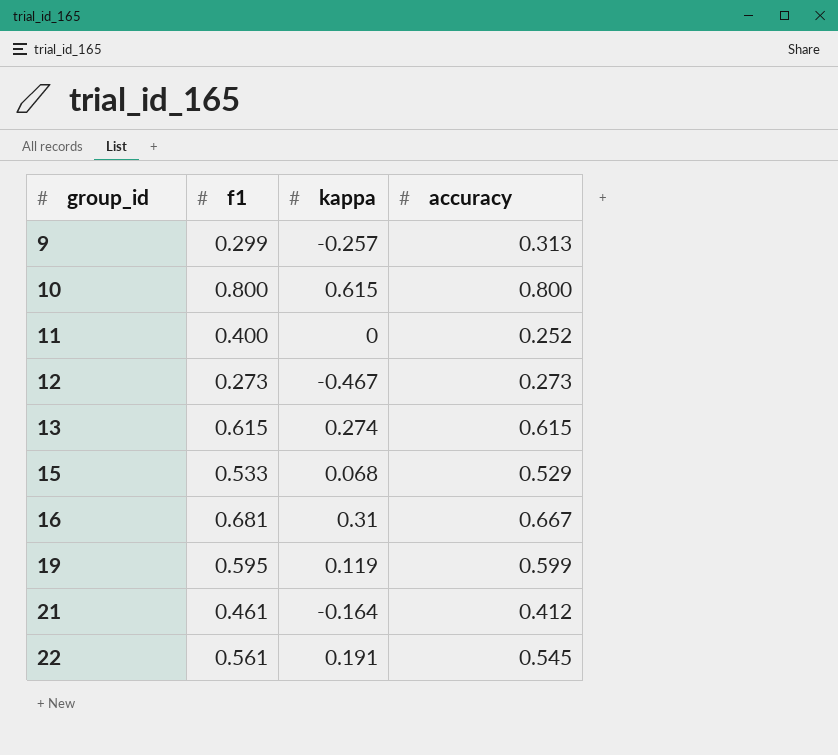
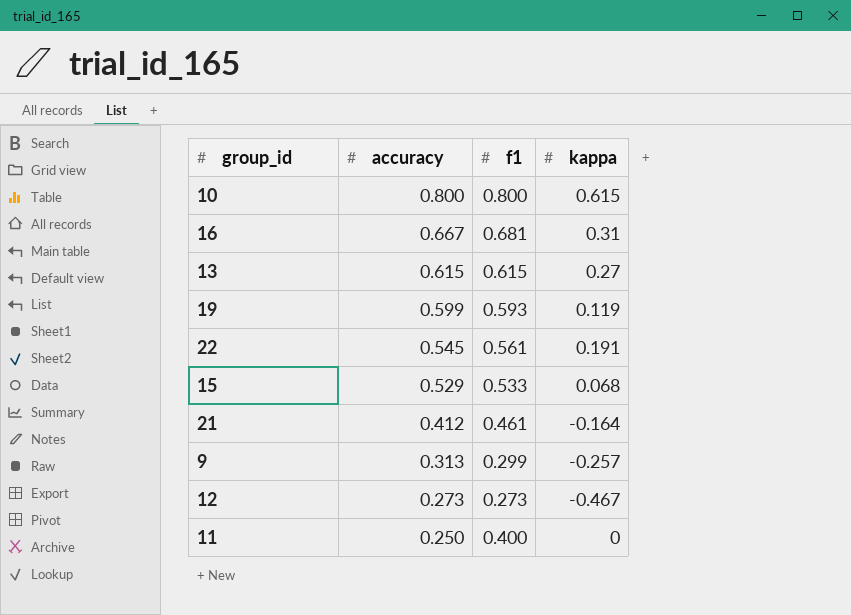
row order: group_id ascending -> accuracy descending
column accuracy | position: 4 -> 2
13 | kappa: 0.274 -> 0.27
19 | f1: 0.595 -> 0.593
11 | accuracy: 0.252 -> 0.250

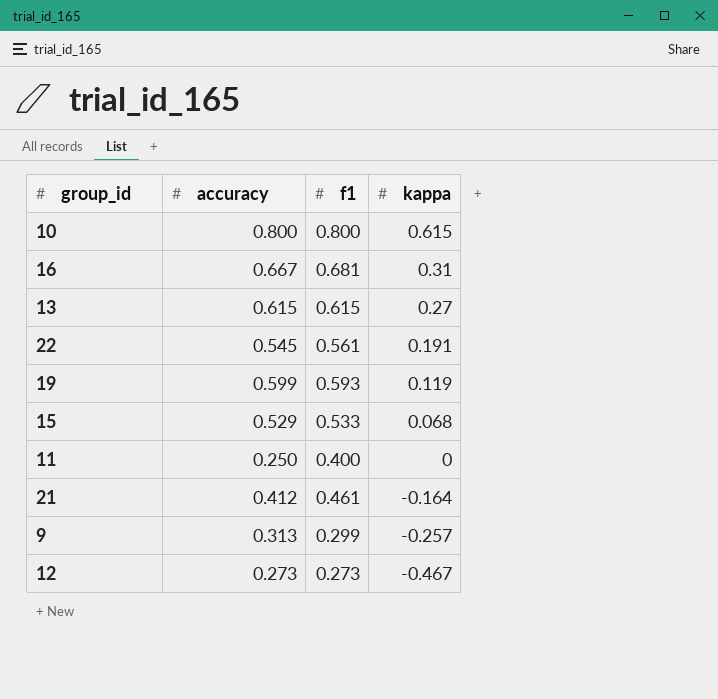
row order: accuracy descending -> kappa descending

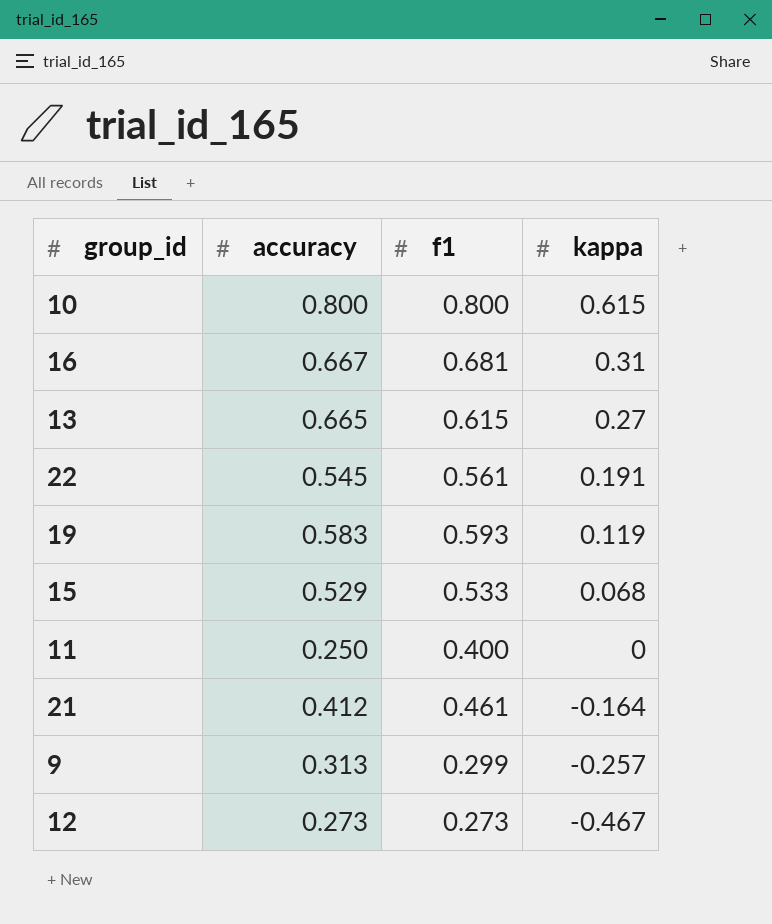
13 | accuracy: 0.615 -> 0.665
19 | accuracy: 0.599 -> 0.583

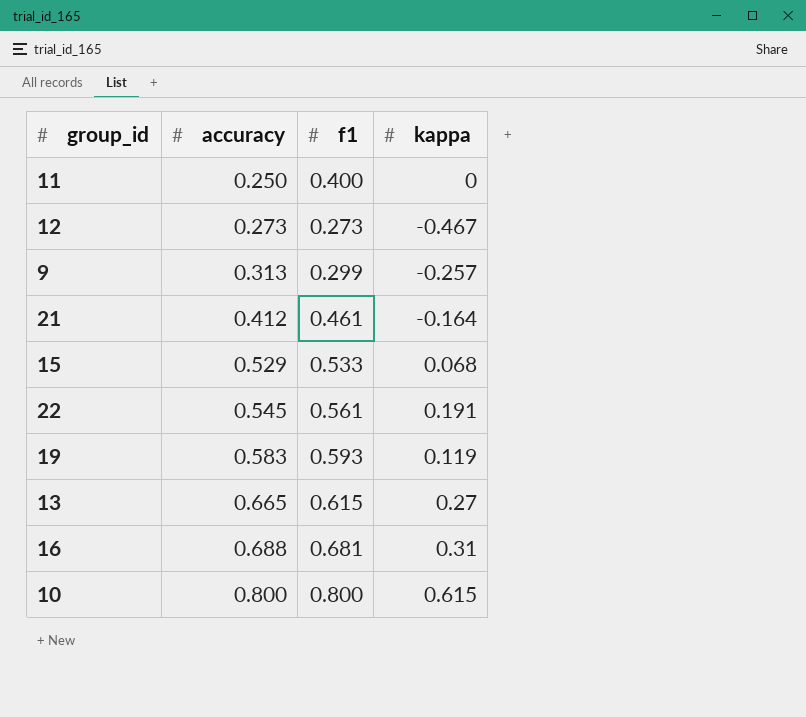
row order: kappa descending -> accuracy ascending
16 | accuracy: 0.667 -> 0.688

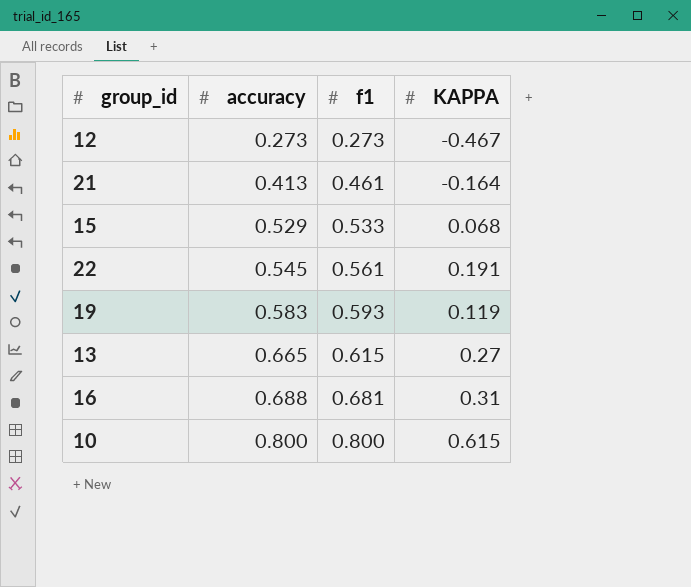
column name: kappa -> KAPPA
row 11: 0.250 | 0.400 | 0 -> none
row 9: 0.313 | 0.299 | -0.257 -> none
21 | accuracy: 0.412 -> 0.413

